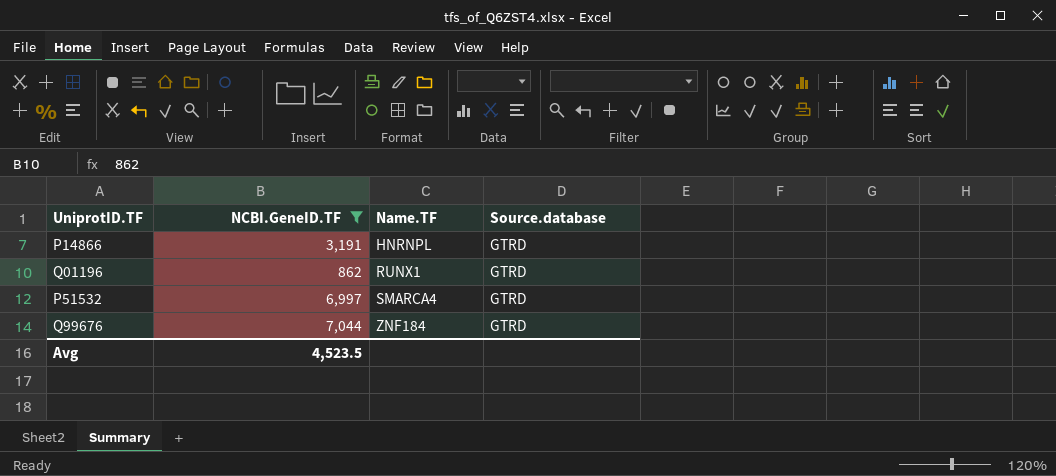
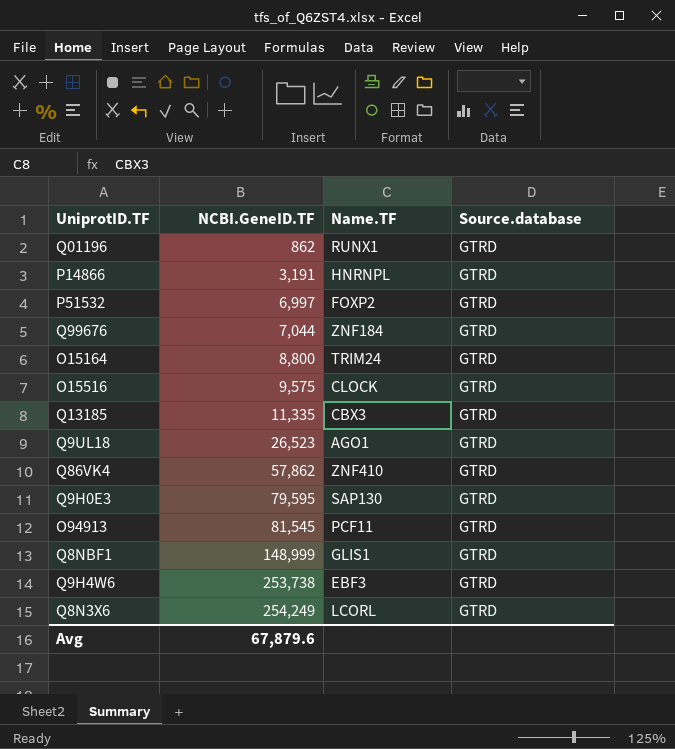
filter: NCBI.GeneID.TF <= 7,044 -> none
row order: Name.TF ascending -> NCBI.GeneID.TF ascending
P51532 | Name.TF: SMARCA4 -> FOXP2
Avg | NCBI.GeneID.TF: 4,523.5 -> 67,879.6

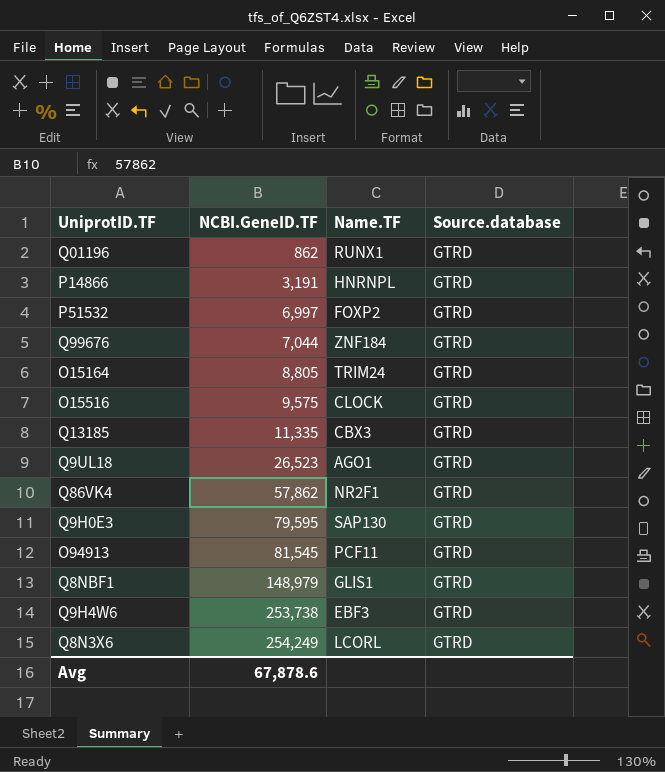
O15164 | NCBI.GeneID.TF: 8,800 -> 8,805
Q86VK4 | Name.TF: ZNF410 -> NR2F1
Q8NBF1 | NCBI.GeneID.TF: 148,999 -> 148,979
Avg | NCBI.GeneID.TF: 67,879.6 -> 67,878.6

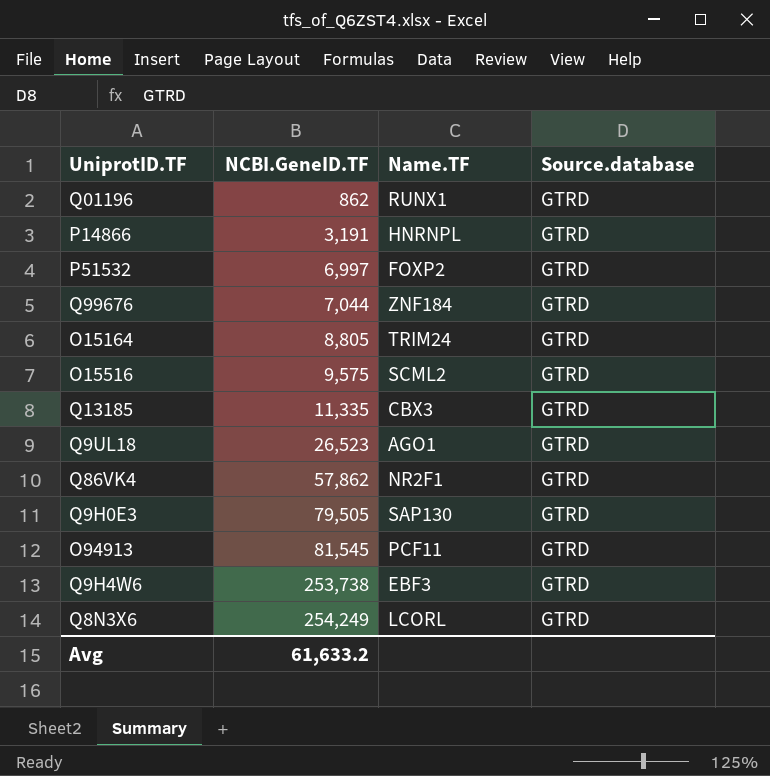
row Q8NBF1: 148,979 | GLIS1 | GTRD -> none
O15516 | Name.TF: CLOCK -> SCML2
Q9H0E3 | NCBI.GeneID.TF: 79,595 -> 79,505
Avg | NCBI.GeneID.TF: 67,878.6 -> 61,633.2

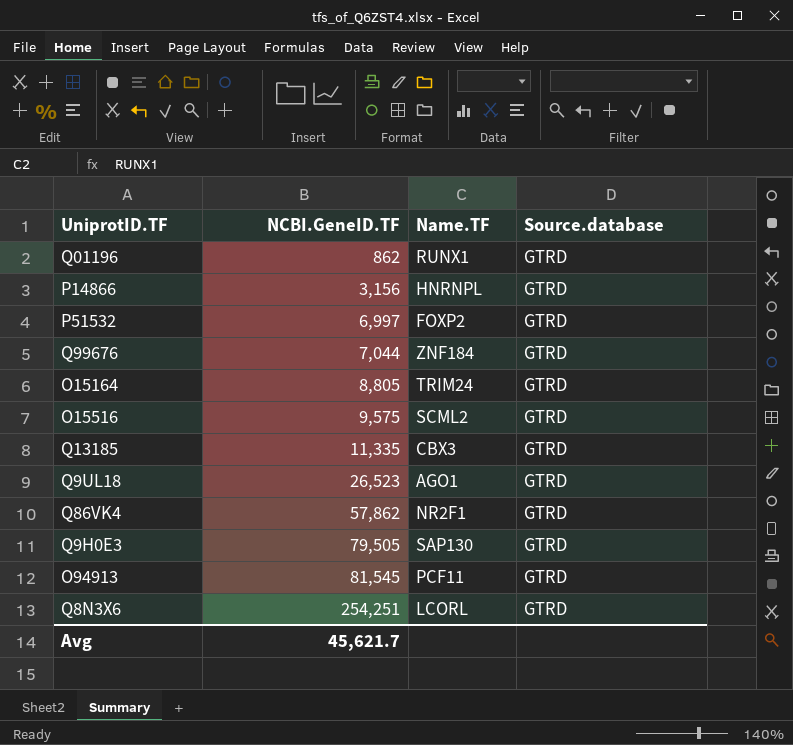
row Q9H4W6: 253,738 | EBF3 | GTRD -> none
P14866 | NCBI.GeneID.TF: 3,191 -> 3,156
Q8N3X6 | NCBI.GeneID.TF: 254,249 -> 254,251
Avg | NCBI.GeneID.TF: 61,633.2 -> 45,621.7

